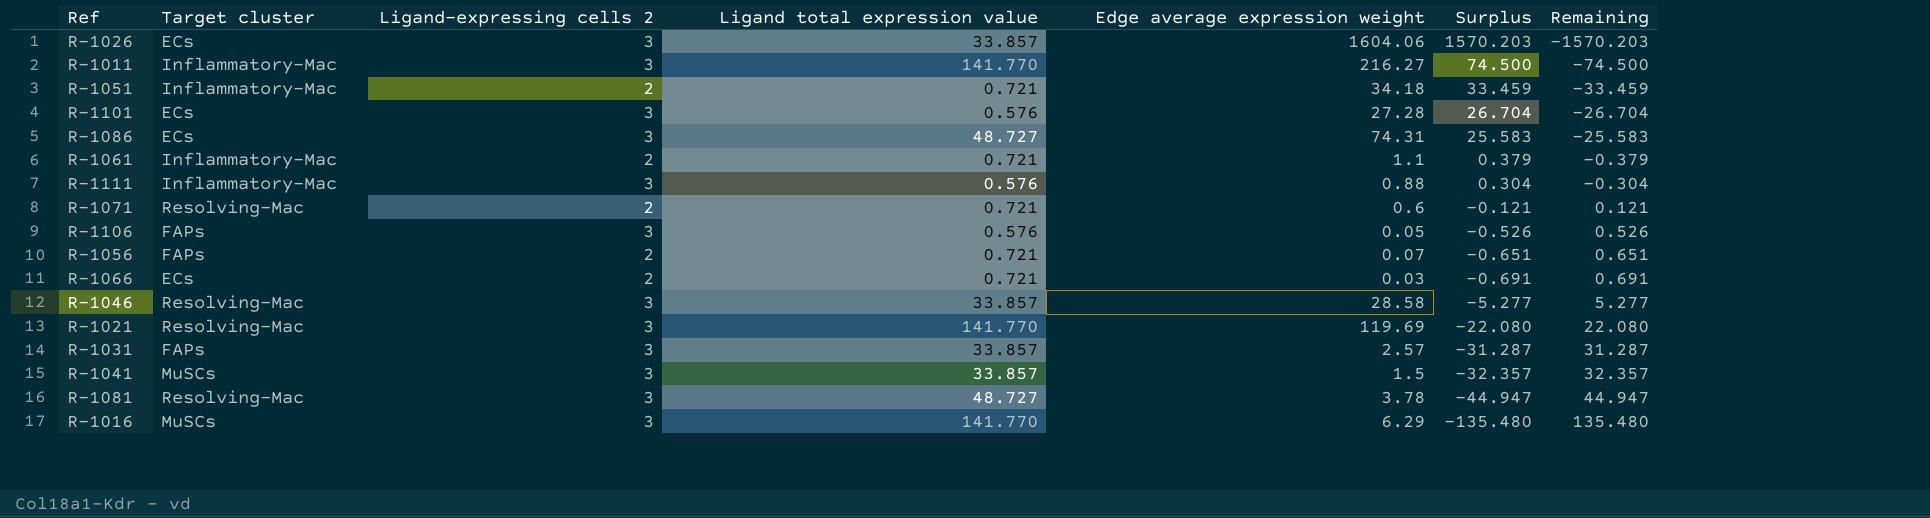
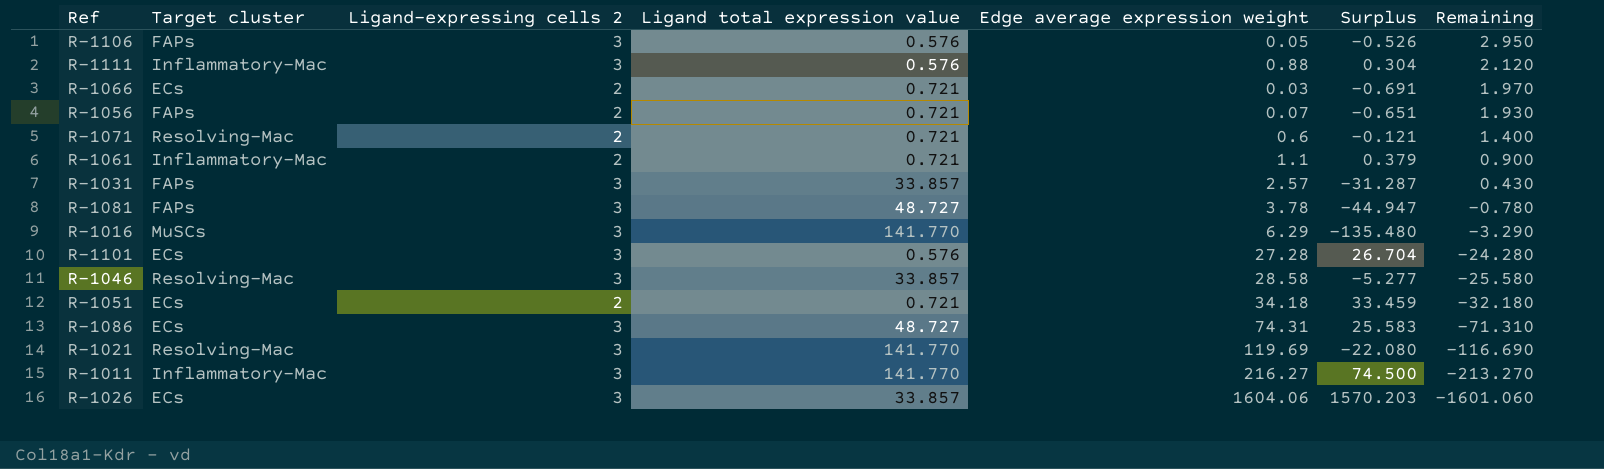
row order: Surplus descending -> Remaining descending
column Remaining | formula: [Ligand total expression value] - [Edge average expression weight] -> [Ligand-expressing cells 2] - [Edge average expression weight]
row R-1041: MuSCs | 3 | 33.857 | 1.5 | -32.357 | 32.357 -> none
R-1081 | Target cluster: Resolving-Mac -> FAPs
R-1051 | Target cluster: Inflammatory-Mac -> ECs

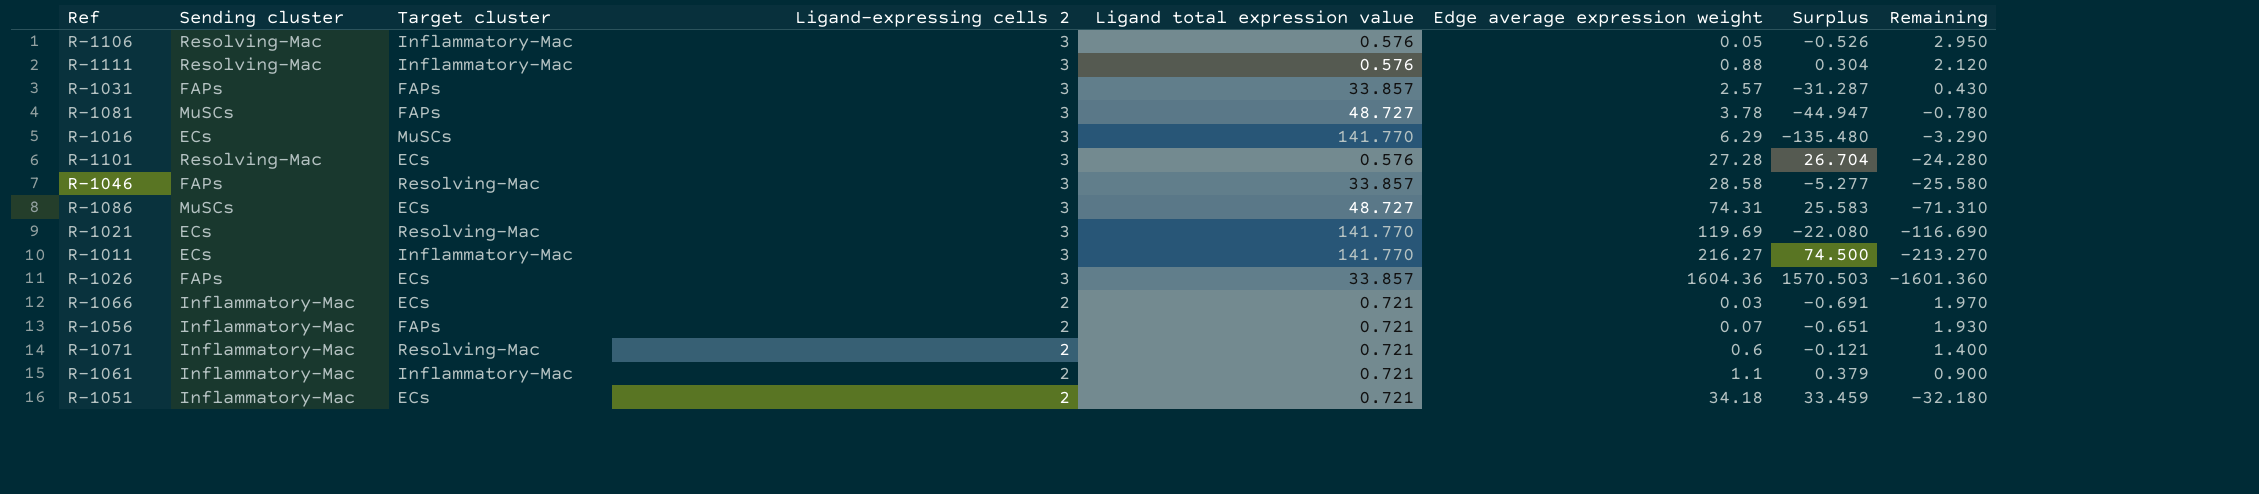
row order: Remaining descending -> Ligand-expressing cells 2 descending
column Sending cluster | position: none -> 2
R-1106 | Target cluster: FAPs -> Inflammatory-Mac
R-1026 | Edge average expression weight: 1604.06 -> 1604.36
R-1026 | Surplus: 1570.203 -> 1570.503
R-1026 | Remaining: -1601.060 -> -1601.360

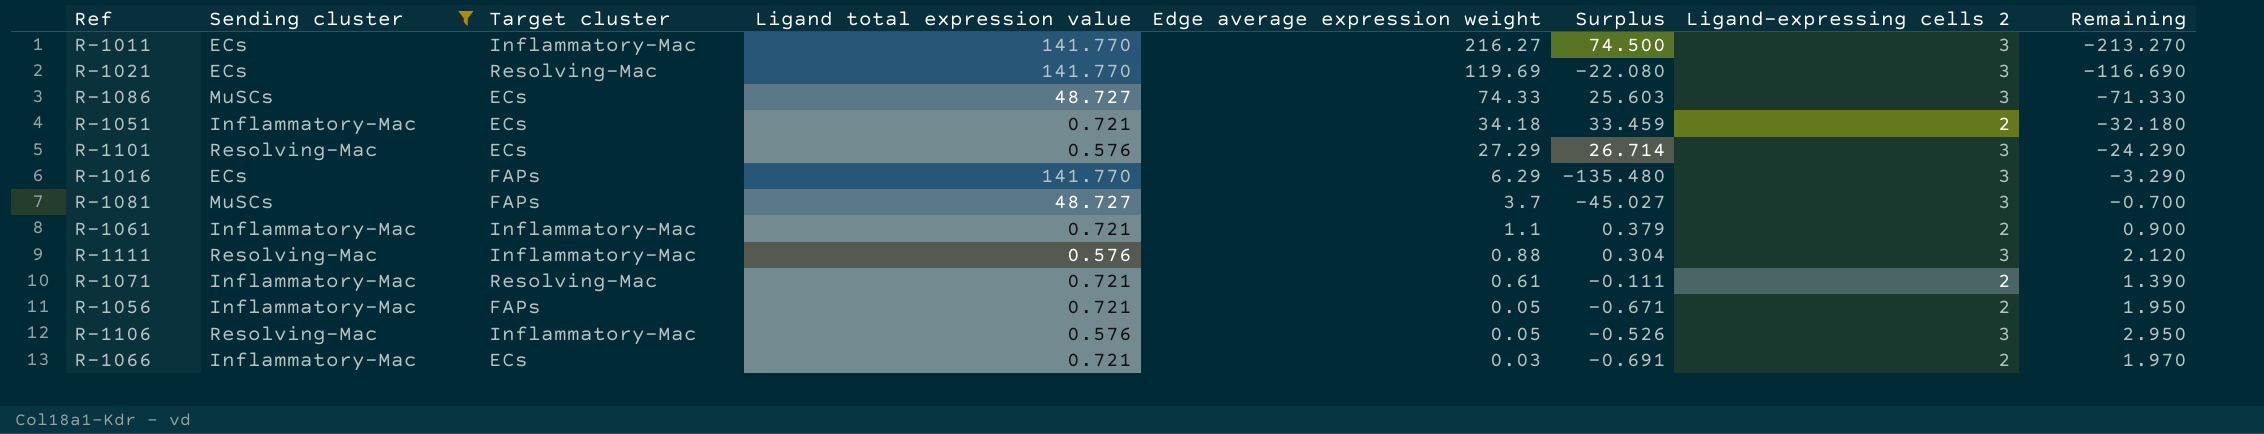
filter: none -> Sending cluster != FAPs
row order: Ligand-expressing cells 2 descending -> Edge average expression weight descending
column Ligand-expressing cells 2 | position: 4 -> 7
R-1086 | Edge average expression weight: 74.31 -> 74.33
R-1086 | Surplus: 25.583 -> 25.603
R-1086 | Remaining: -71.310 -> -71.330
R-1101 | Edge average expression weight: 27.28 -> 27.29
R-1101 | Surplus: 26.704 -> 26.714
R-1101 | Remaining: -24.280 -> -24.290
R-1016 | Target cluster: MuSCs -> FAPs
R-1081 | Edge average expression weight: 3.78 -> 3.7
R-1081 | Surplus: -44.947 -> -45.027
R-1081 | Remaining: -0.780 -> -0.700
R-1071 | Edge average expression weight: 0.6 -> 0.61
R-1071 | Surplus: -0.121 -> -0.111
R-1071 | Remaining: 1.400 -> 1.390
R-1056 | Edge average expression weight: 0.07 -> 0.05
R-1056 | Surplus: -0.651 -> -0.671
R-1056 | Remaining: 1.930 -> 1.950

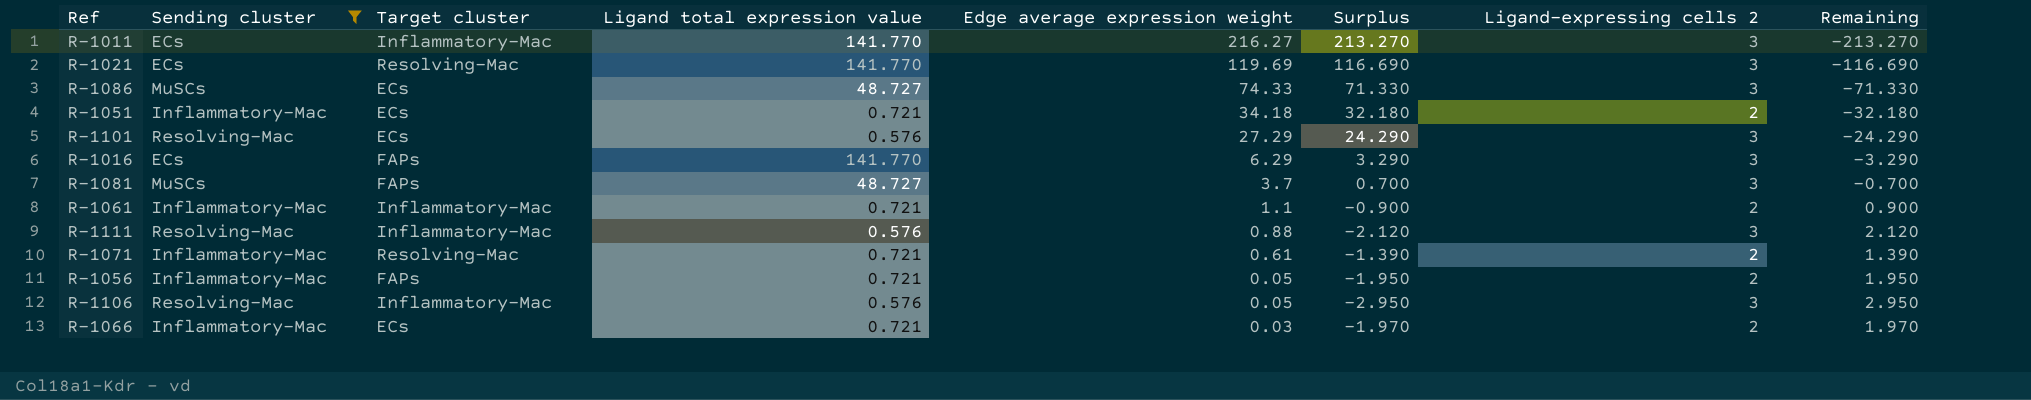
column Surplus | formula: [Edge average expression weight] - [Ligand total expression value] -> [Edge average expression weight] - [Ligand-expressing cells 2]

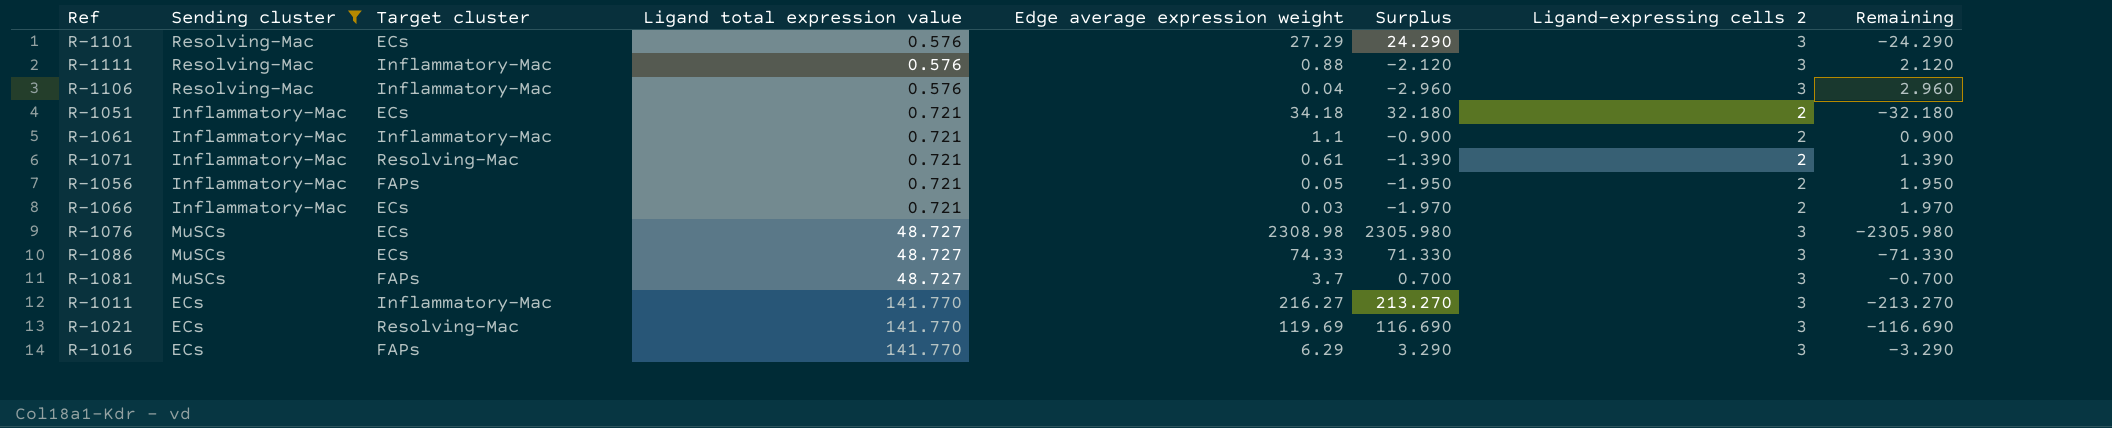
row order: Edge average expression weight descending -> Ligand total expression value ascending
R-1106 | Edge average expression weight: 0.05 -> 0.04
R-1106 | Surplus: -2.950 -> -2.960
R-1106 | Remaining: 2.950 -> 2.960
row R-1076: none -> MuSCs | ECs | 48.727 | 2308.98 | 2305.980 | 3 | -2305.980

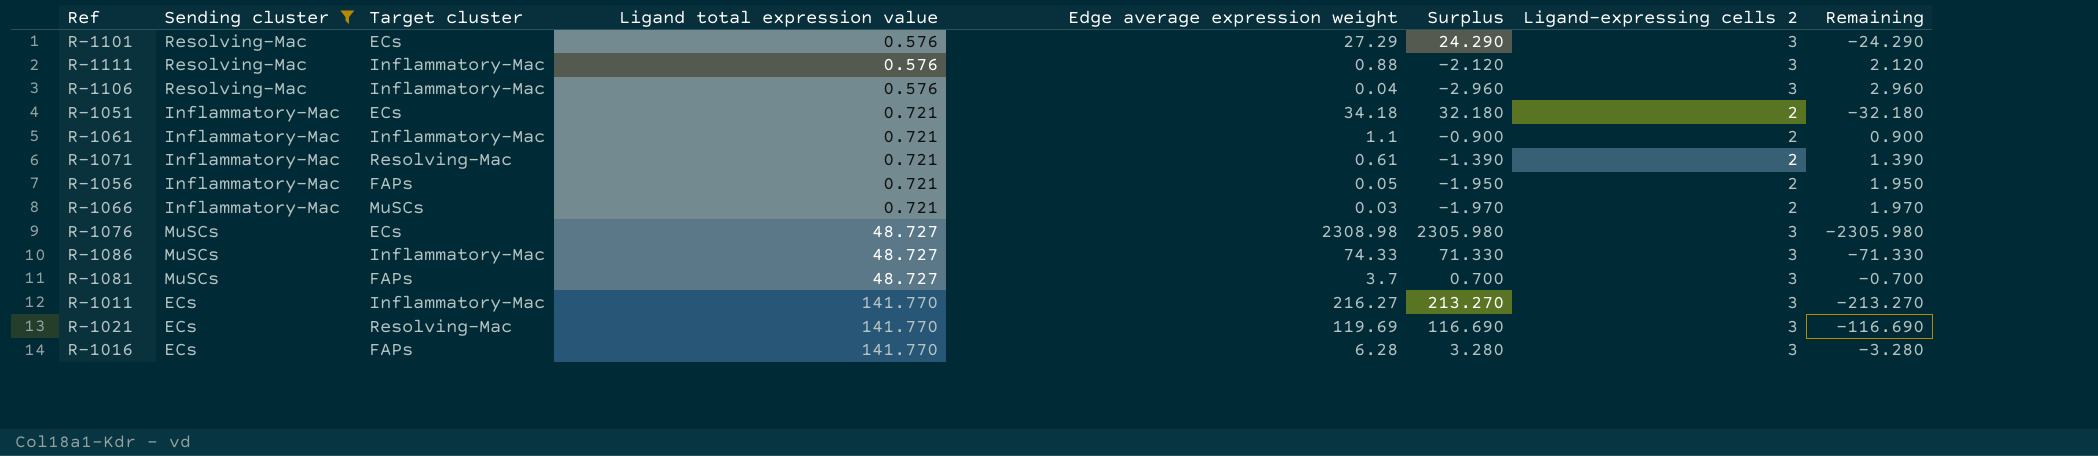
R-1066 | Target cluster: ECs -> MuSCs
R-1086 | Target cluster: ECs -> Inflammatory-Mac
R-1016 | Edge average expression weight: 6.29 -> 6.28
R-1016 | Surplus: 3.290 -> 3.280
R-1016 | Remaining: -3.290 -> -3.280

